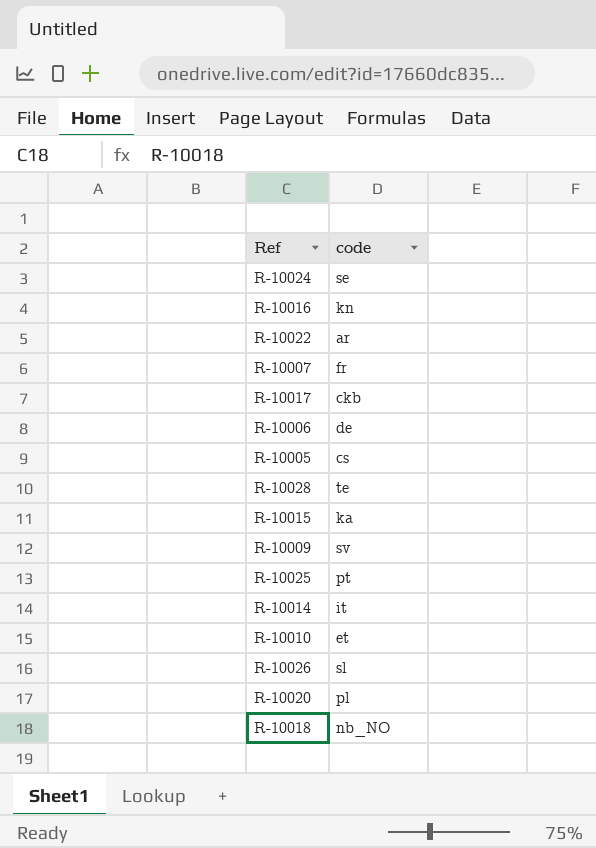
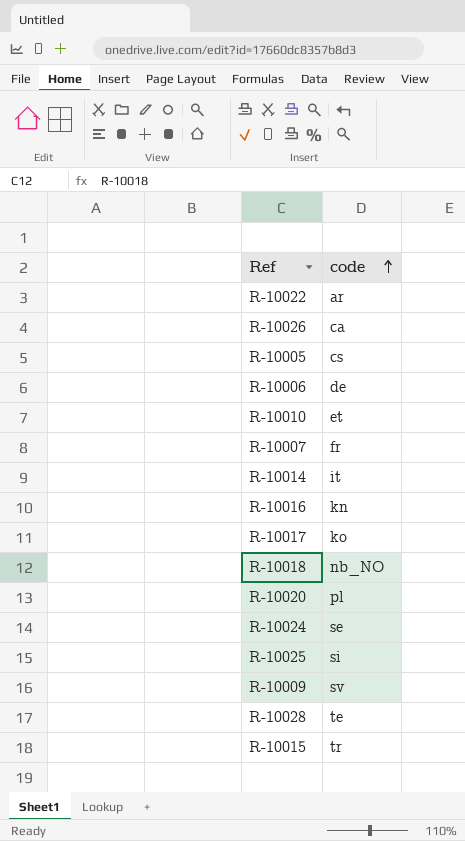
row order: none -> code ascending
R-10026 | code: sl -> ca
R-10017 | code: ckb -> ko
R-10025 | code: pt -> si
R-10015 | code: ka -> tr

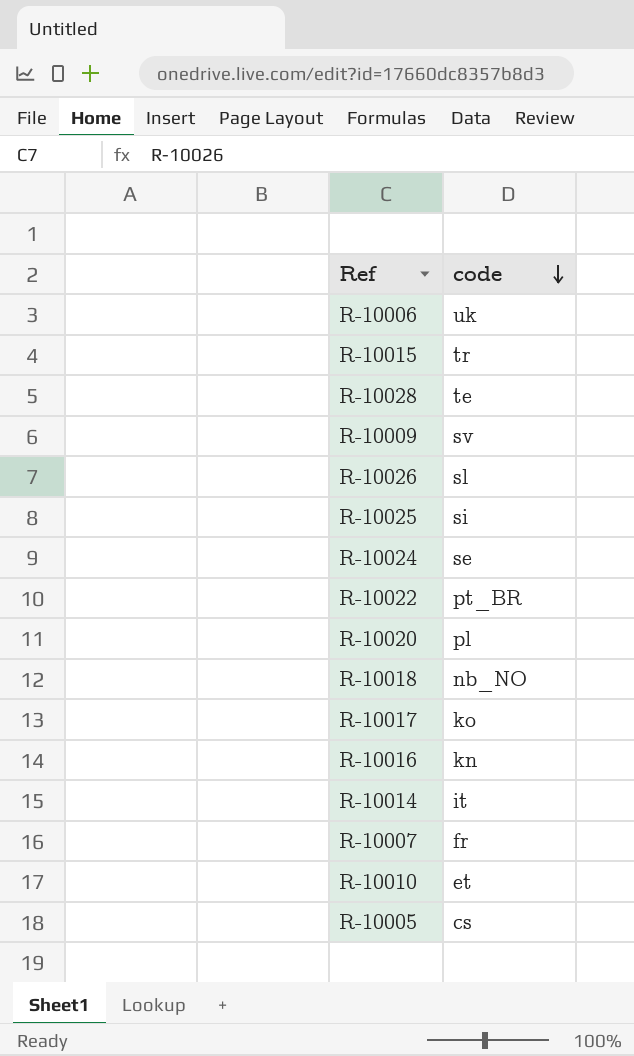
row order: code ascending -> code descending
R-10006 | code: de -> uk
R-10026 | code: ca -> sl
R-10022 | code: ar -> pt_BR

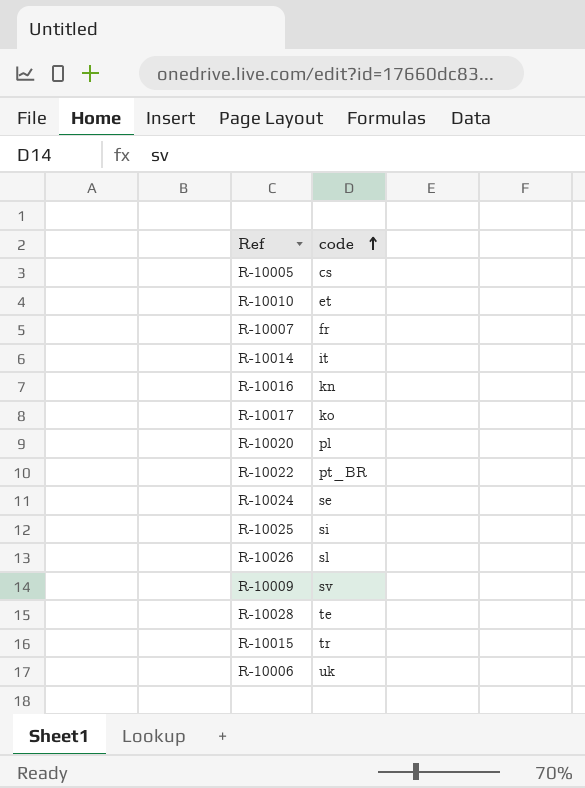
row order: code descending -> code ascending
row R-10018: nb_NO -> none

